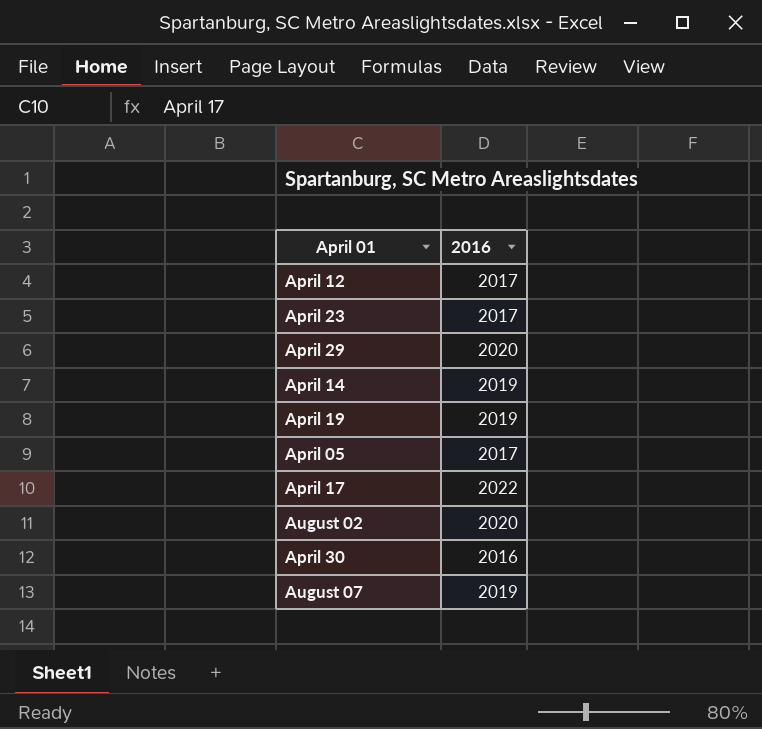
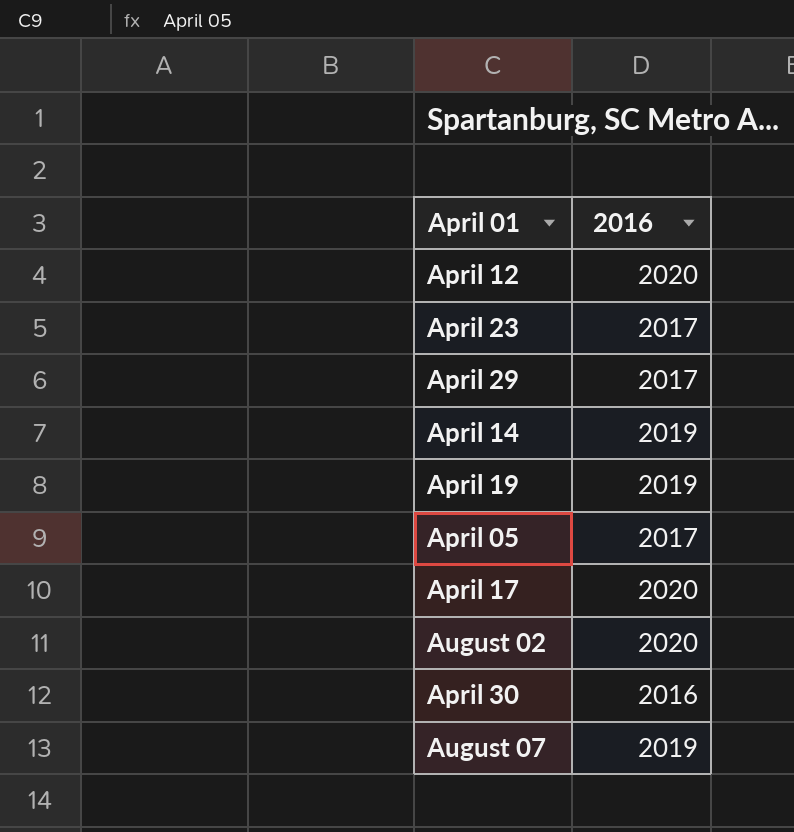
April 12 | 2016: 2017 -> 2020
April 29 | 2016: 2020 -> 2017
April 17 | 2016: 2022 -> 2020

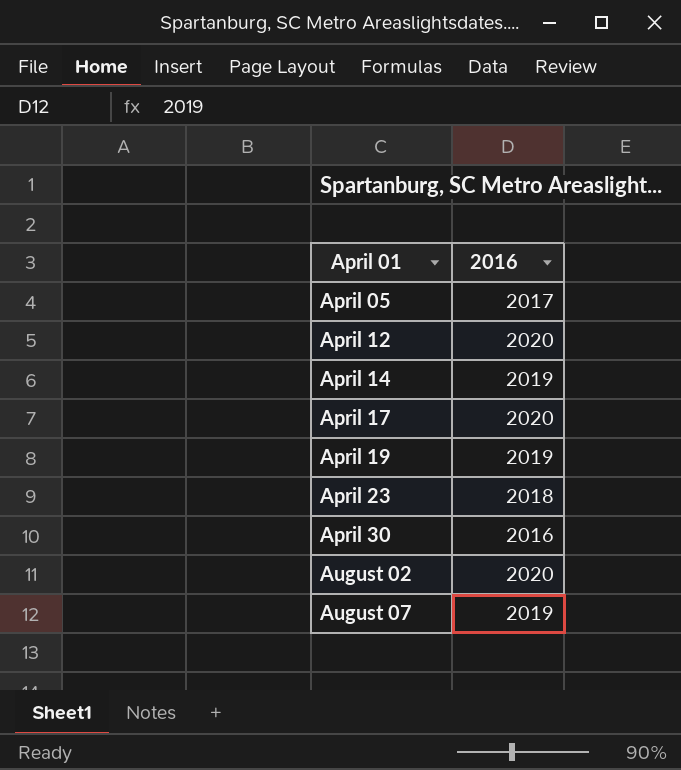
row order: none -> April 01 ascending
row April 29: 2017 -> none
April 23 | 2016: 2017 -> 2018

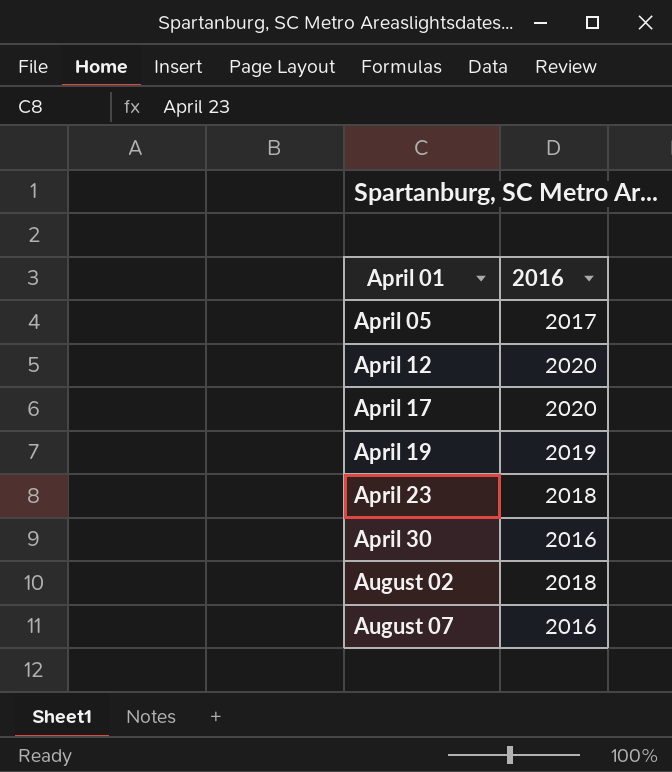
row April 14: 2019 -> none
August 02 | 2016: 2020 -> 2018
August 07 | 2016: 2019 -> 2016

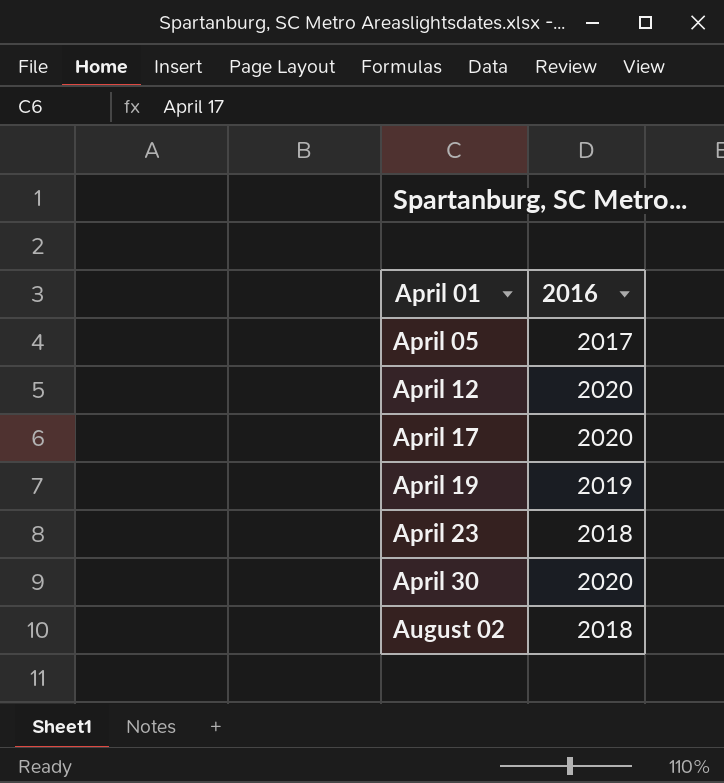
row August 07: 2016 -> none
April 30 | 2016: 2016 -> 2020

